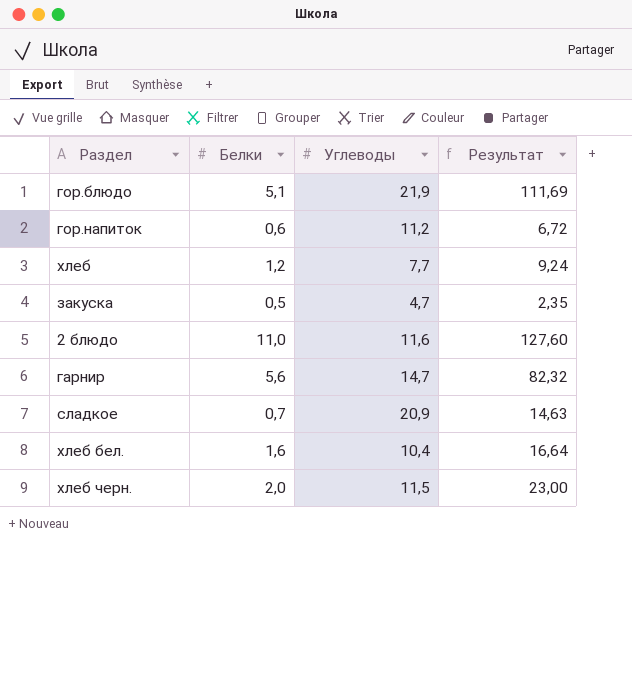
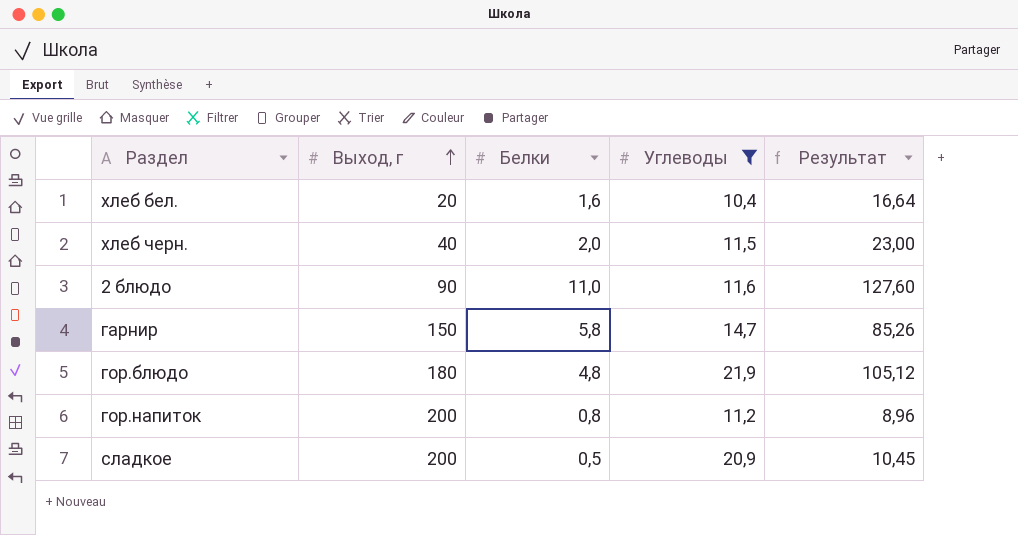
filter: none -> Углеводы >= 10,4
row order: none -> Выход, г ascending
column Выход, г | position: none -> 2
гарнир | Белки: 5,6 -> 5,8
гарнир | Результат: 82,32 -> 85,26
гор.блюдо | Белки: 5,1 -> 4,8
гор.блюдо | Результат: 111,69 -> 105,12
гор.напиток | Белки: 0,6 -> 0,8
гор.напиток | Результат: 6,72 -> 8,96
сладкое | Белки: 0,7 -> 0,5
сладкое | Результат: 14,63 -> 10,45

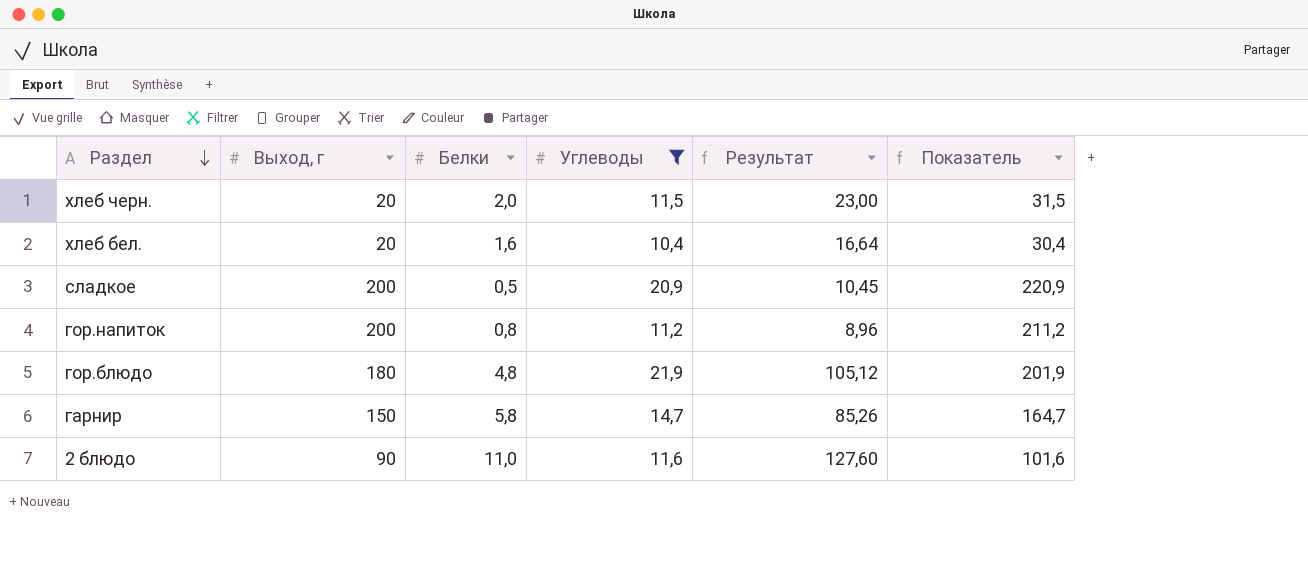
row order: Выход, г ascending -> Раздел descending
column Показатель | formula: none -> [Выход, г] + [Углеводы]
хлеб черн. | Выход, г: 40 -> 20

